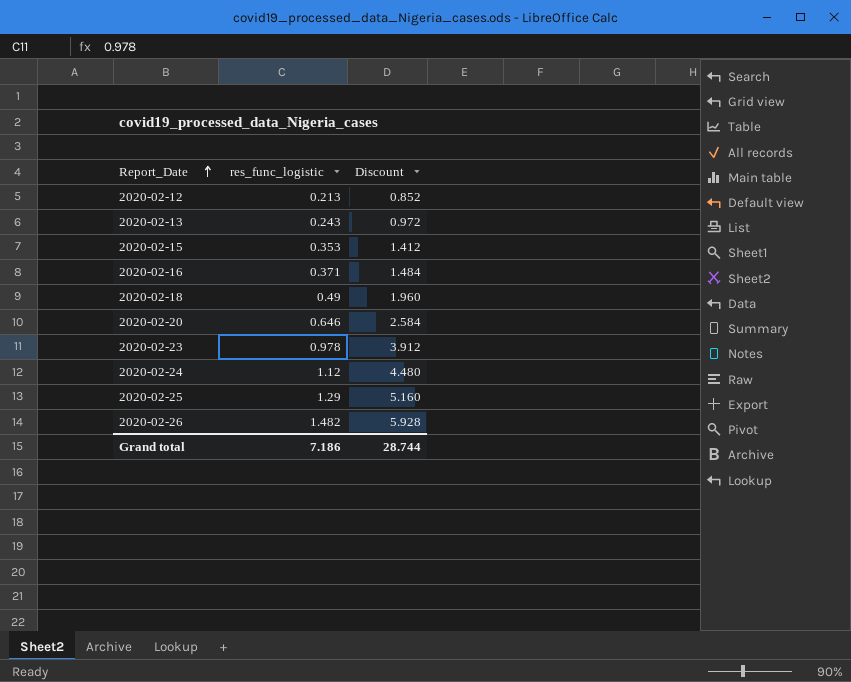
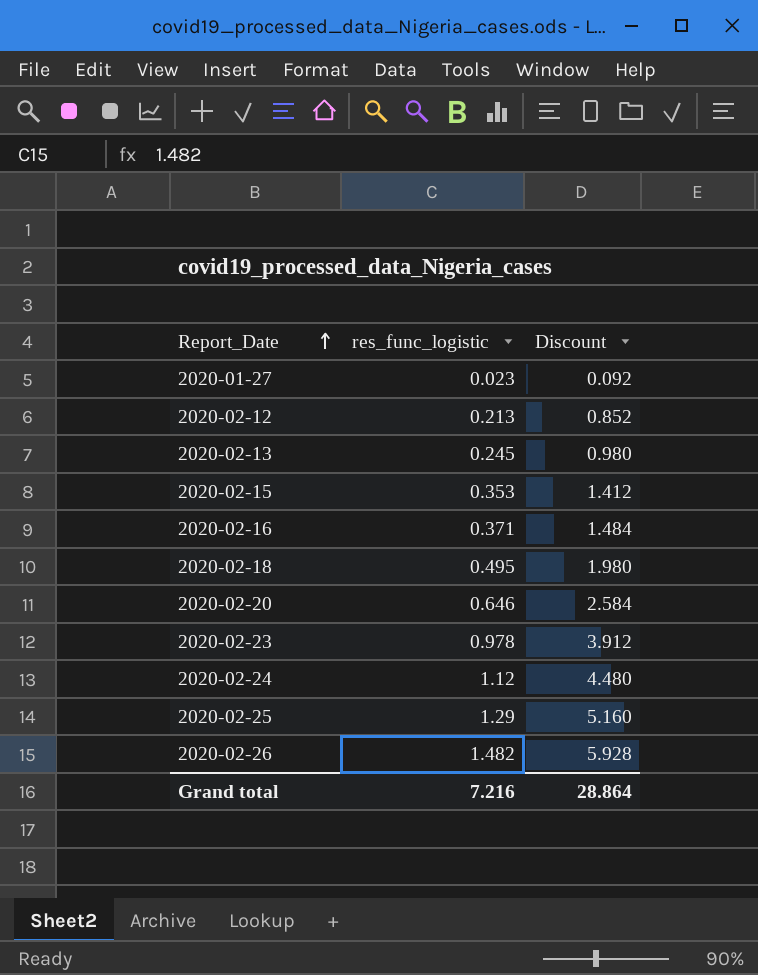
row 2020-01-27: none -> 0.023 | 0.092
2020-02-13 | res_func_logistic: 0.243 -> 0.245
2020-02-13 | Discount: 0.972 -> 0.980
2020-02-18 | res_func_logistic: 0.49 -> 0.495
2020-02-18 | Discount: 1.960 -> 1.980
Grand total | res_func_logistic: 7.186 -> 7.216
Grand total | Discount: 28.744 -> 28.864

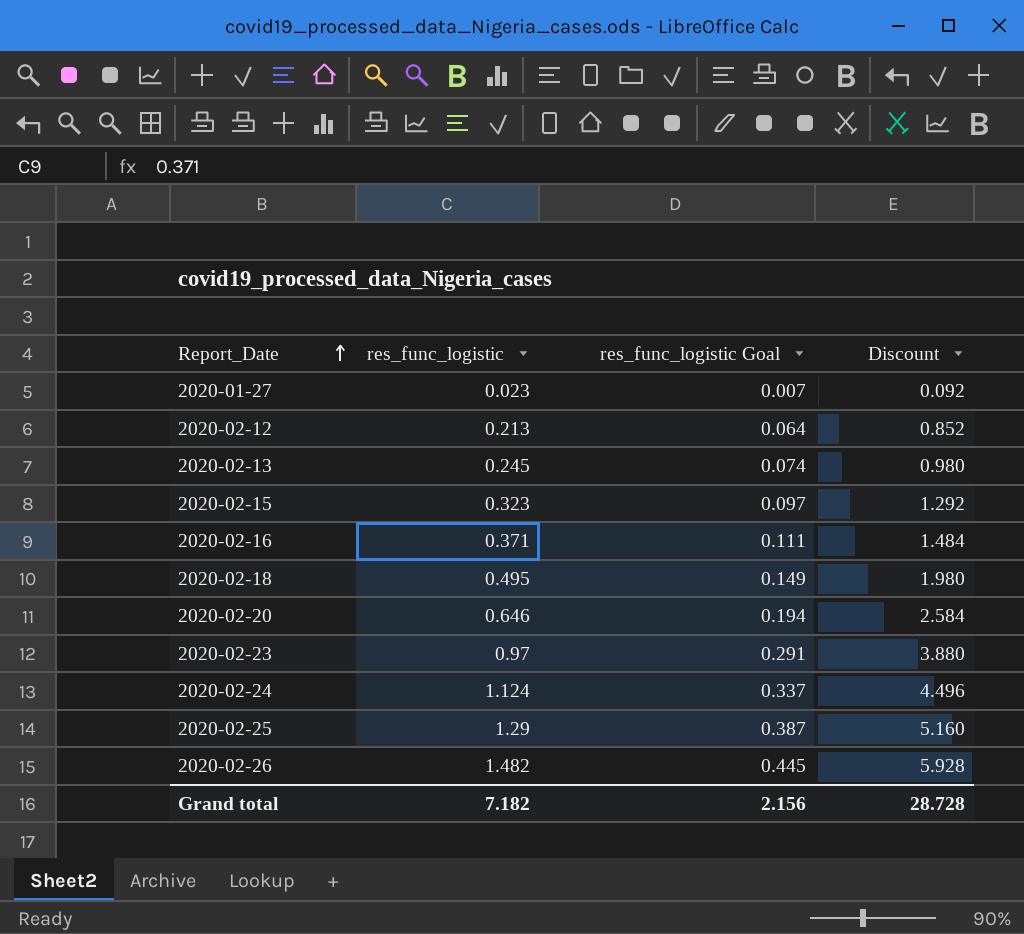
column res_func_logistic Goal | formula: none -> [res_func_logistic] * 0.3
2020-02-15 | res_func_logistic: 0.353 -> 0.323
2020-02-15 | Discount: 1.412 -> 1.292
2020-02-23 | res_func_logistic: 0.978 -> 0.97
2020-02-23 | Discount: 3.912 -> 3.880
2020-02-24 | res_func_logistic: 1.12 -> 1.124
2020-02-24 | Discount: 4.480 -> 4.496
Grand total | res_func_logistic: 7.216 -> 7.182
Grand total | Discount: 28.864 -> 28.728

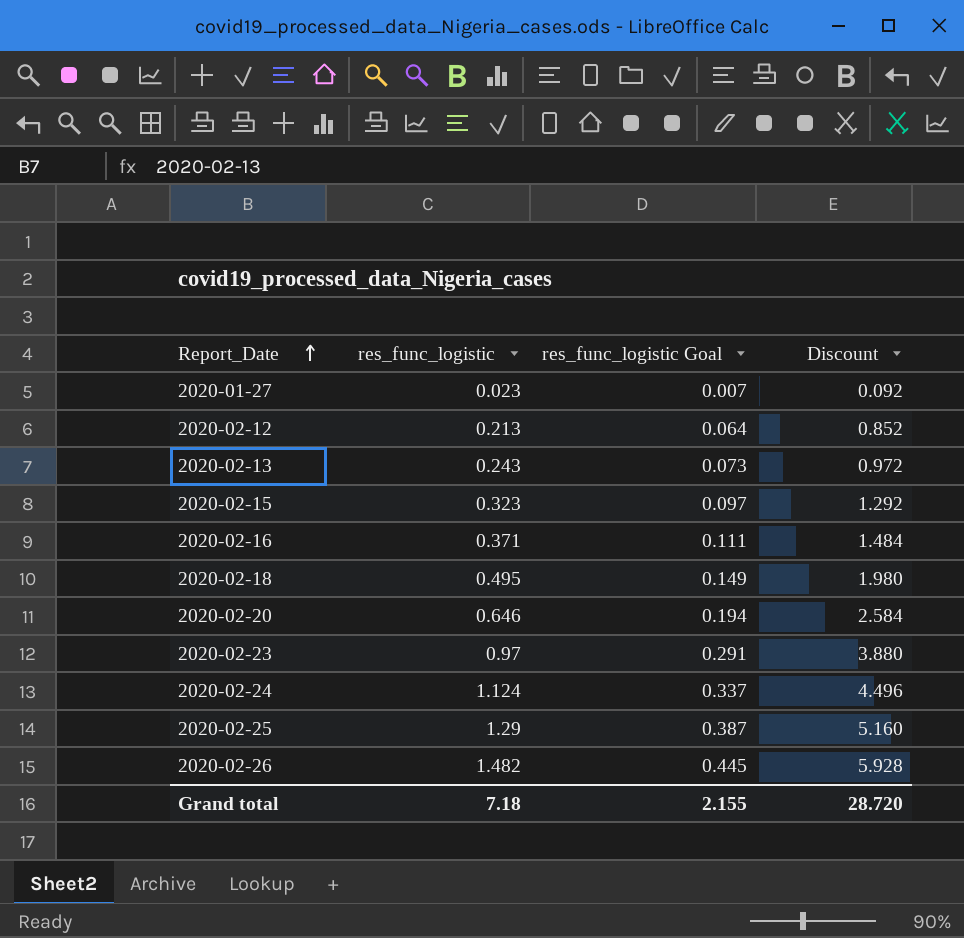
2020-02-13 | res_func_logistic: 0.245 -> 0.243
2020-02-13 | res_func_logistic Goal: 0.074 -> 0.073
2020-02-13 | Discount: 0.980 -> 0.972
Grand total | res_func_logistic: 7.182 -> 7.18
Grand total | res_func_logistic Goal: 2.156 -> 2.155
Grand total | Discount: 28.728 -> 28.720

